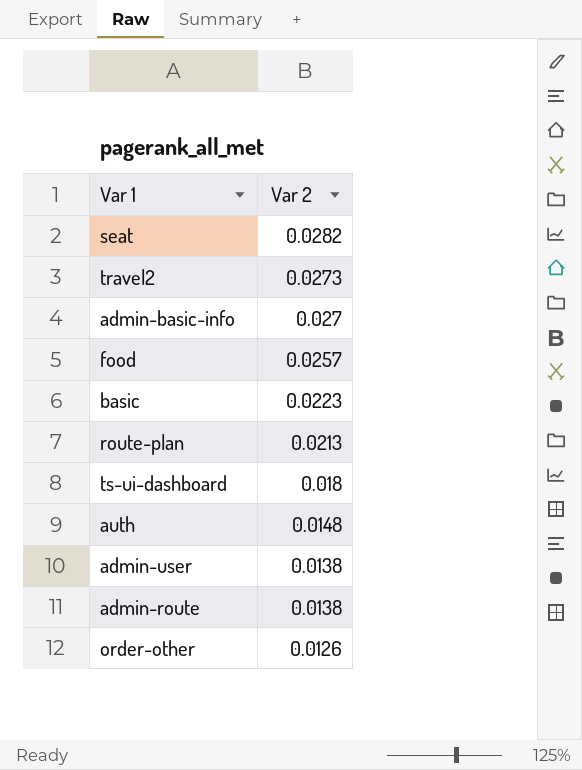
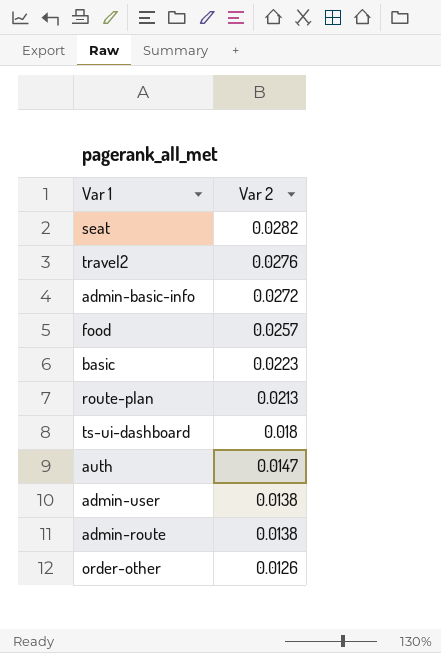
travel2 | Var 2: 0.0273 -> 0.0276
admin-basic-info | Var 2: 0.027 -> 0.0272
auth | Var 2: 0.0148 -> 0.0147

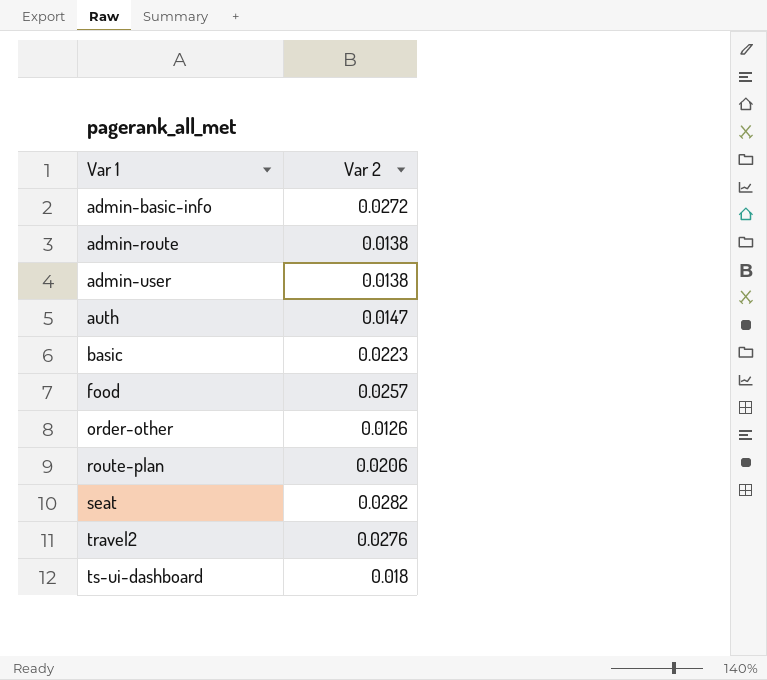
row order: Var 2 descending -> Var 1 ascending
route-plan | Var 2: 0.0213 -> 0.0206

